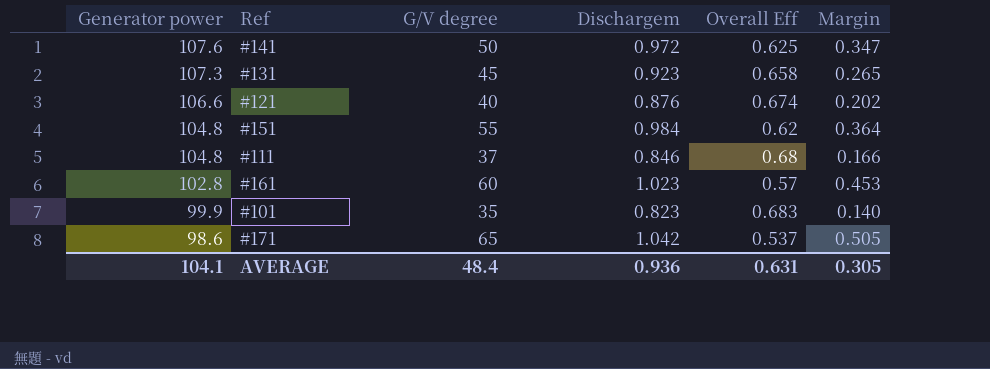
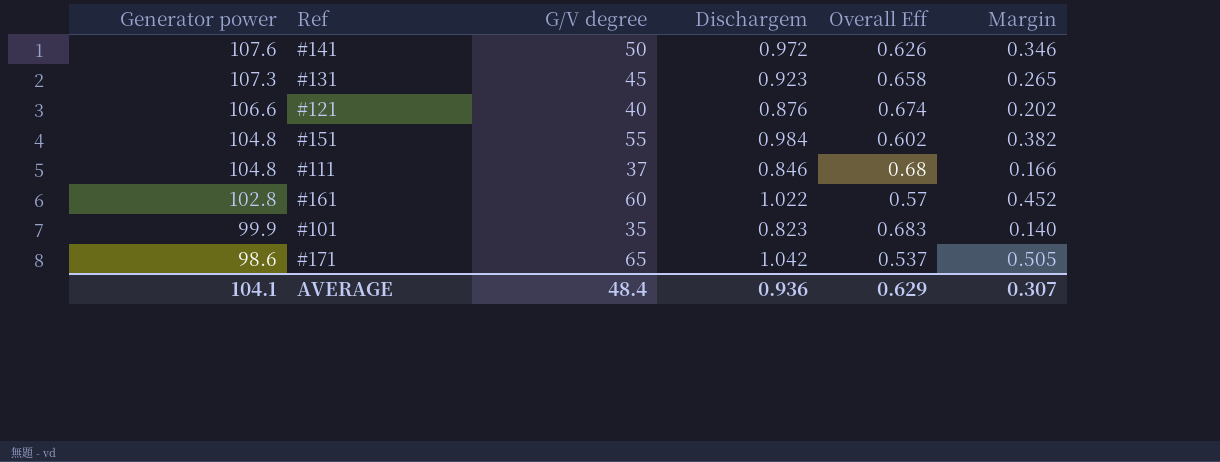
#141 | Overall Eff: 0.625 -> 0.626
#141 | Margin: 0.347 -> 0.346
#151 | Overall Eff: 0.62 -> 0.602
#151 | Margin: 0.364 -> 0.382
#161 | Dischargem: 1.023 -> 1.022
#161 | Margin: 0.453 -> 0.452
AVERAGE | Overall Eff: 0.631 -> 0.629
AVERAGE | Margin: 0.305 -> 0.307

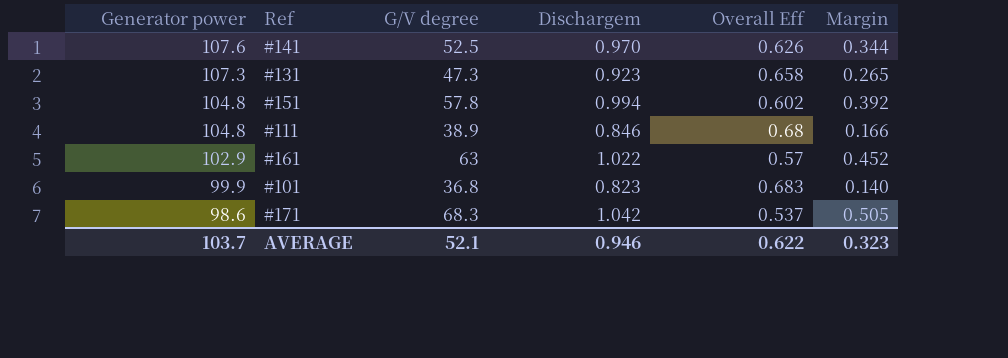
row #121: 106.6 | 40 | 0.876 | 0.674 | 0.202 -> none
#141 | G/V degree: 50 -> 52.5
#141 | Dischargem: 0.972 -> 0.970
#141 | Margin: 0.346 -> 0.344
#131 | G/V degree: 45 -> 47.3
#151 | G/V degree: 55 -> 57.8
#151 | Dischargem: 0.984 -> 0.994
#151 | Margin: 0.382 -> 0.392
#111 | G/V degree: 37 -> 38.9
#161 | Generator power: 102.8 -> 102.9
#161 | G/V degree: 60 -> 63
#101 | G/V degree: 35 -> 36.8
#171 | G/V degree: 65 -> 68.3
AVERAGE | Generator power: 104.1 -> 103.7
AVERAGE | G/V degree: 48.4 -> 52.1
AVERAGE | Dischargem: 0.936 -> 0.946
AVERAGE | Overall Eff: 0.629 -> 0.622
AVERAGE | Margin: 0.307 -> 0.323

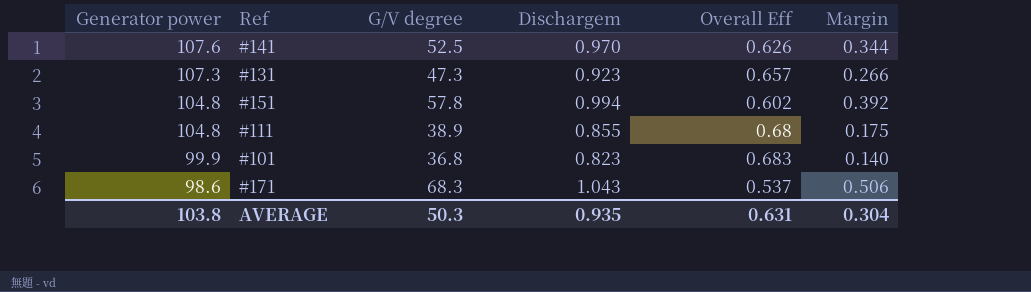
row #161: 102.9 | 63 | 1.022 | 0.57 | 0.452 -> none
#131 | Overall Eff: 0.658 -> 0.657
#131 | Margin: 0.265 -> 0.266
#111 | Dischargem: 0.846 -> 0.855
#111 | Margin: 0.166 -> 0.175
#171 | Dischargem: 1.042 -> 1.043
#171 | Margin: 0.505 -> 0.506
AVERAGE | Generator power: 103.7 -> 103.8
AVERAGE | G/V degree: 52.1 -> 50.3
AVERAGE | Dischargem: 0.946 -> 0.935
AVERAGE | Overall Eff: 0.622 -> 0.631
AVERAGE | Margin: 0.323 -> 0.304

